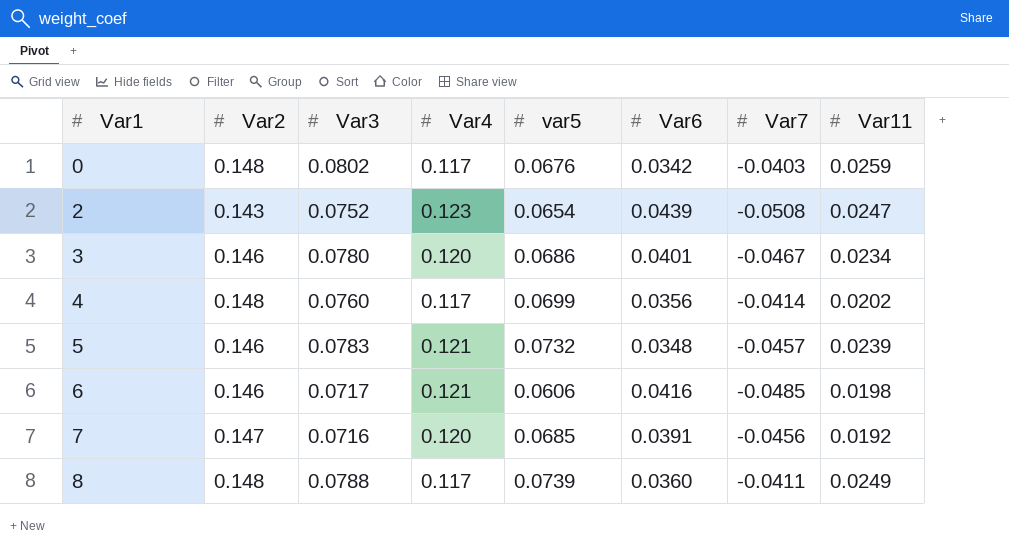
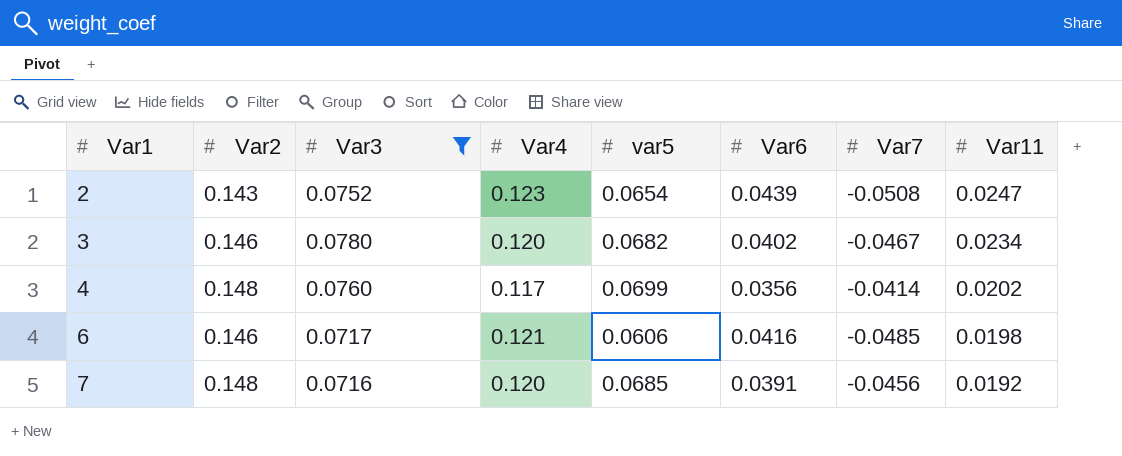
filter: none -> Var3 <= 0.0780
3 | var5: 0.0686 -> 0.0682
3 | Var6: 0.0401 -> 0.0402
7 | Var2: 0.147 -> 0.148

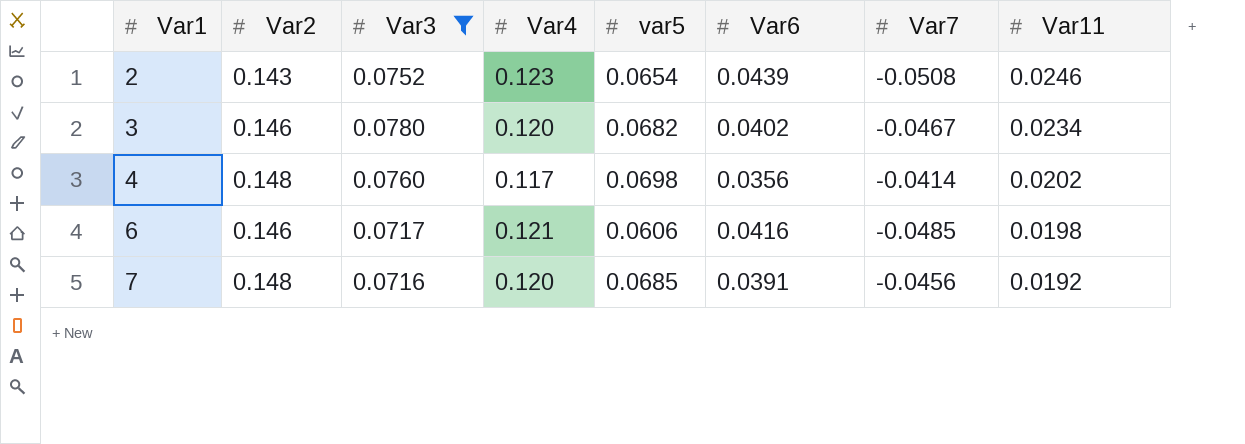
2 | Var11: 0.0247 -> 0.0246
4 | var5: 0.0699 -> 0.0698

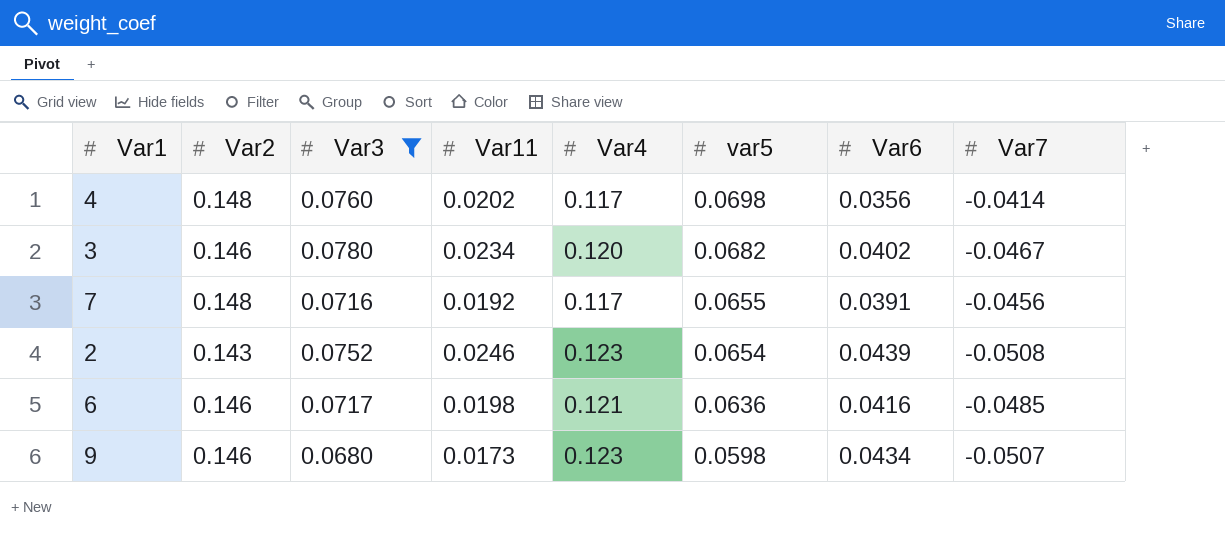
row order: Var1 ascending -> var5 descending
column Var11 | position: 8 -> 4
7 | Var4: 0.120 -> 0.117
7 | var5: 0.0685 -> 0.0655
6 | var5: 0.0606 -> 0.0636
row 9: none -> 0.146 | 0.0680 | 0.0173 | 0.123 | 0.0598 | 0.0434 | -0.0507

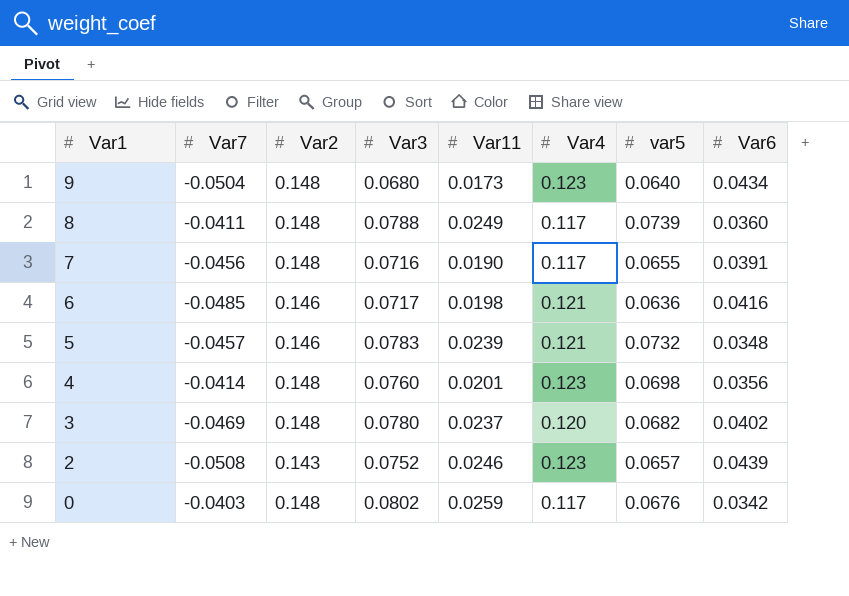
filter: Var3 <= 0.0780 -> none
row order: var5 descending -> Var1 descending
column Var7 | position: 8 -> 2
9 | Var7: -0.0507 -> -0.0504
9 | Var2: 0.146 -> 0.148
9 | var5: 0.0598 -> 0.0640
7 | Var11: 0.0192 -> 0.0190
4 | Var11: 0.0202 -> 0.0201
4 | Var4: 0.117 -> 0.123
3 | Var7: -0.0467 -> -0.0469
3 | Var2: 0.146 -> 0.148
3 | Var11: 0.0234 -> 0.0237
2 | var5: 0.0654 -> 0.0657

